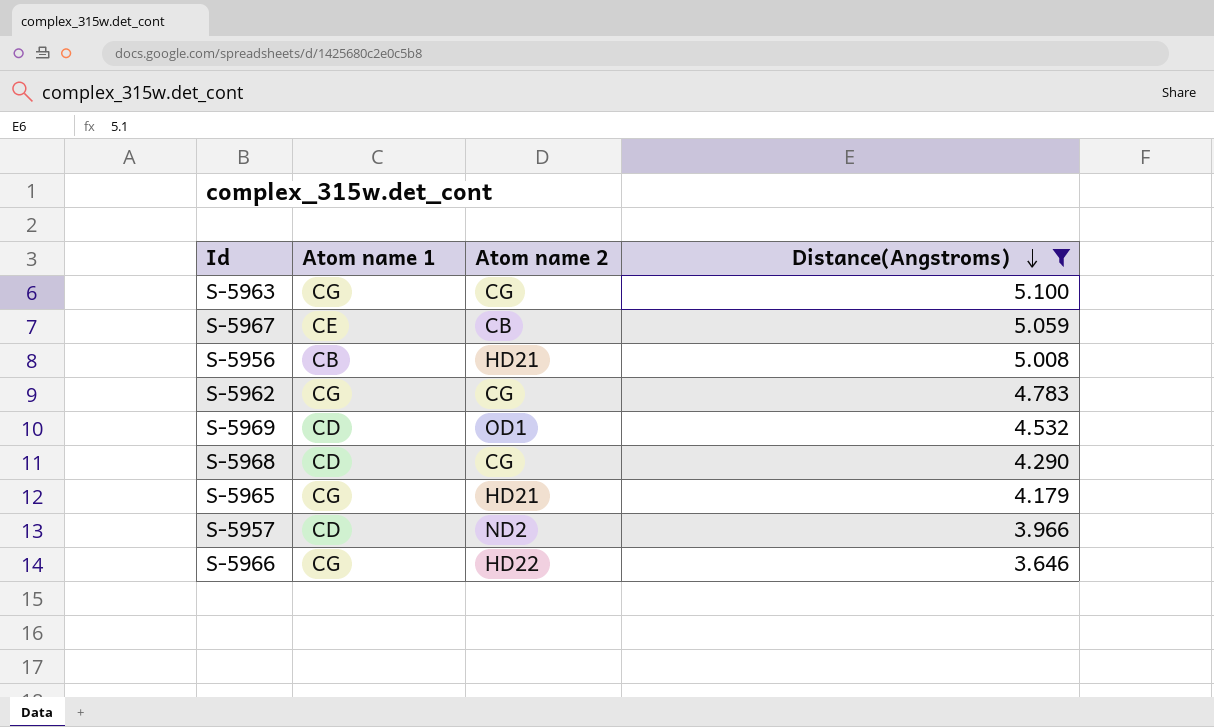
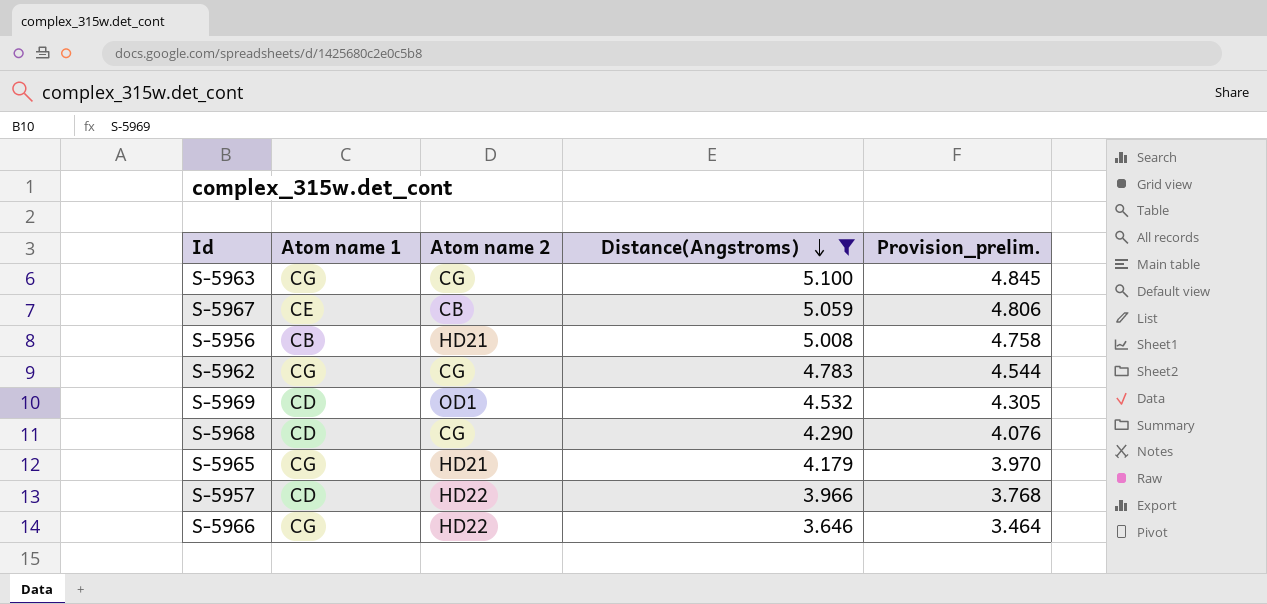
column Provision_prelim. | formula: none -> [Distance(Angstroms)] * 0.95
S-5957 | Atom name 2: ND2 -> HD22

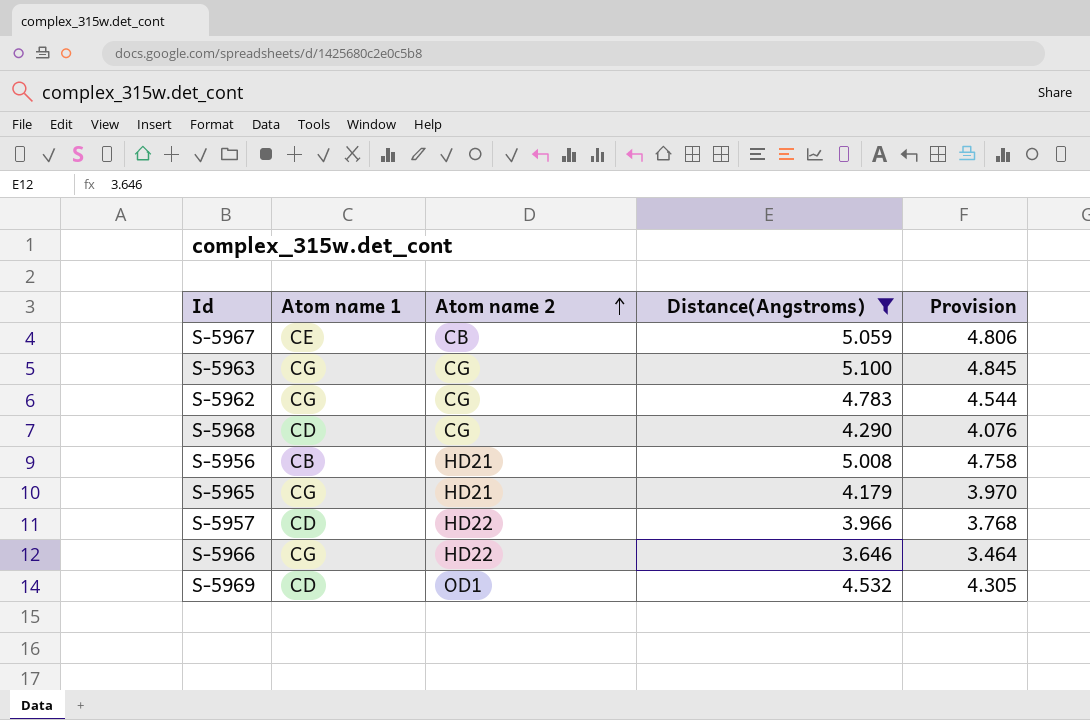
row order: Distance(Angstroms) descending -> Atom name 2 ascending
column name: Provision_prelim. -> Provision

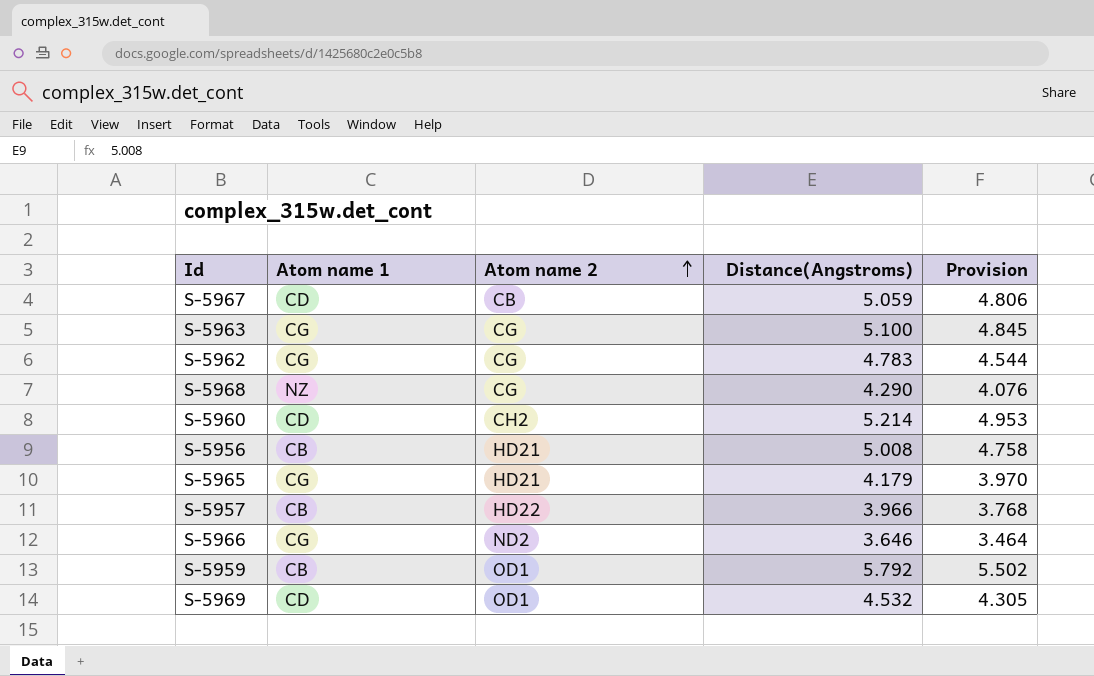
filter: Distance(Angstroms) <= 5.100 -> none
S-5967 | Atom name 1: CE -> CD
S-5968 | Atom name 1: CD -> NZ
S-5957 | Atom name 1: CD -> CB
S-5966 | Atom name 2: HD22 -> ND2

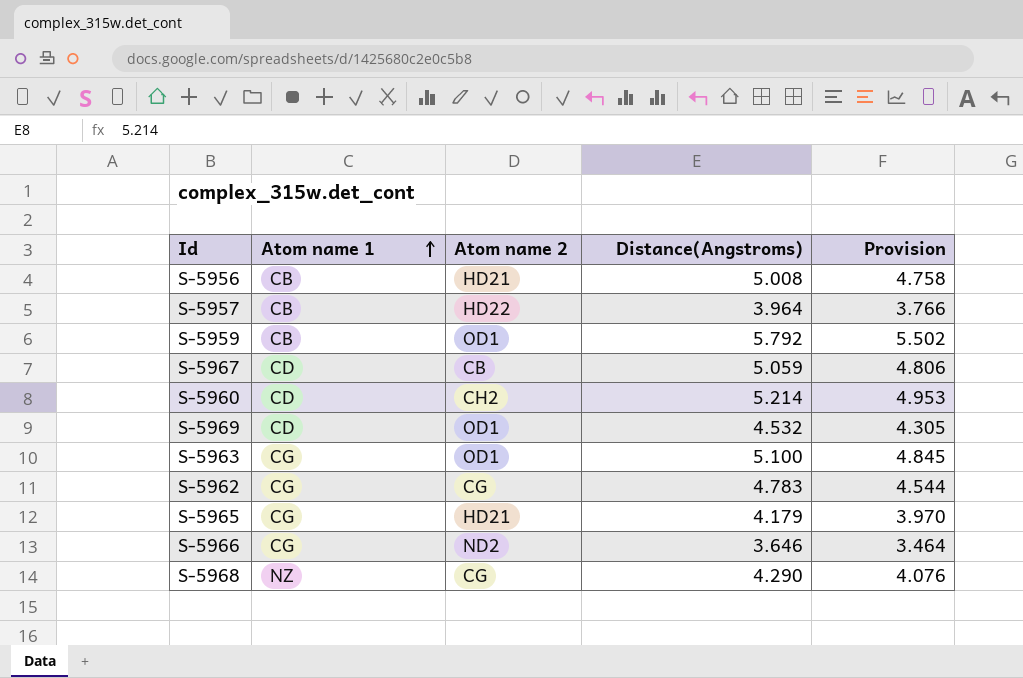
row order: Atom name 2 ascending -> Atom name 1 ascending
S-5957 | Distance(Angstroms): 3.966 -> 3.964
S-5957 | Provision: 3.768 -> 3.766
S-5963 | Atom name 2: CG -> OD1

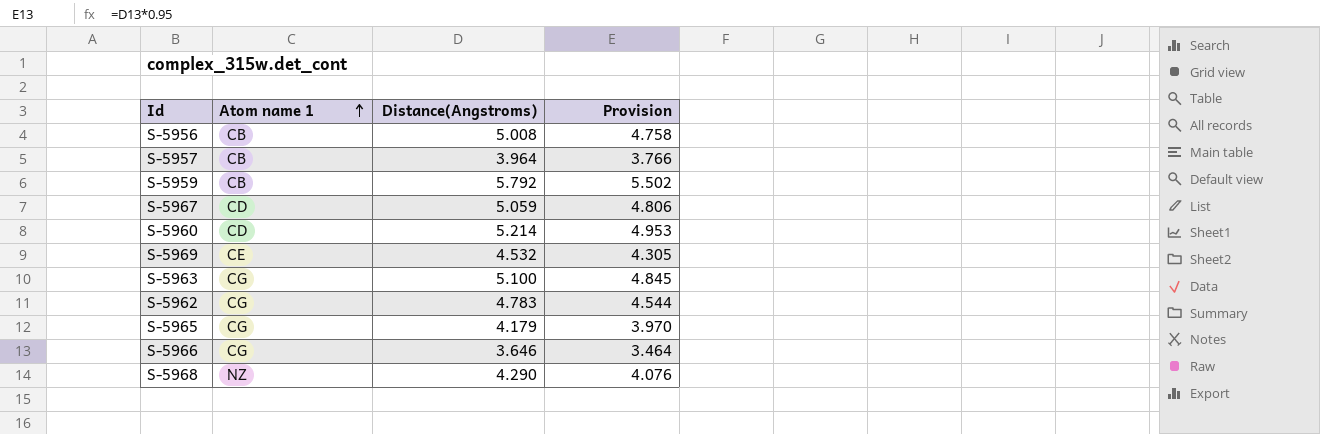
column Atom name 2 | position: 3 -> none
S-5969 | Atom name 1: CD -> CE

